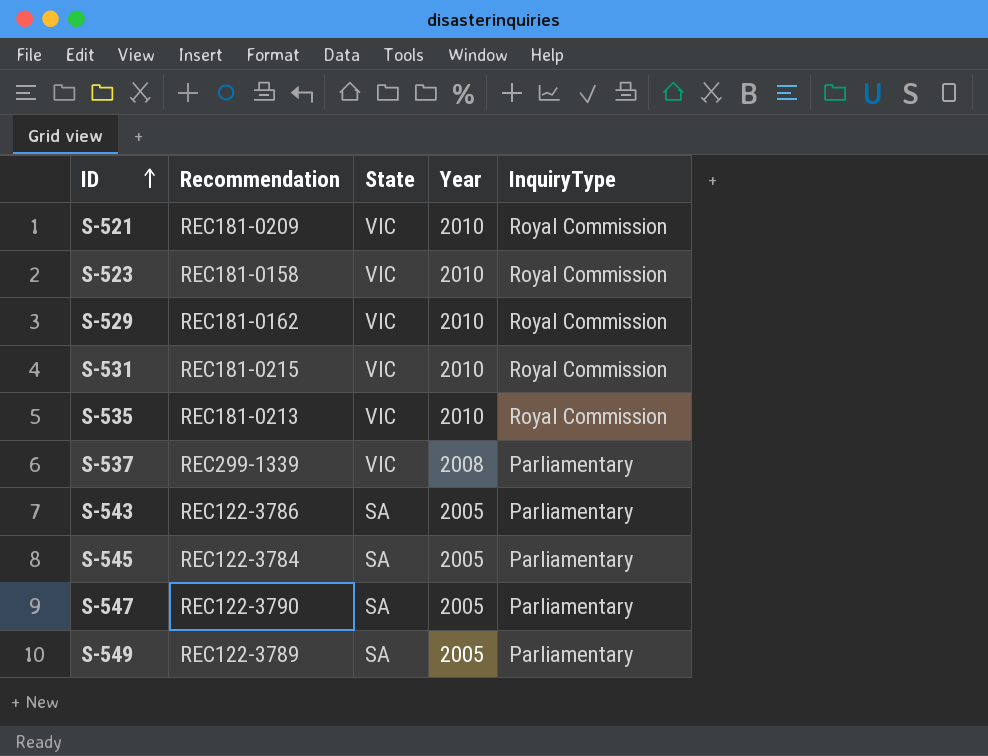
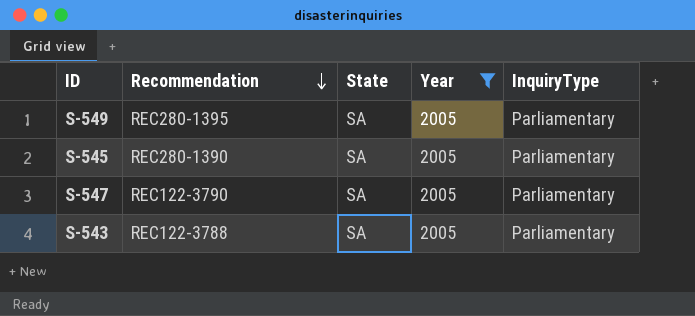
filter: none -> Year = 2005
row order: ID ascending -> Recommendation descending
S-549 | Recommendation: REC122-3789 -> REC280-1395
S-545 | Recommendation: REC122-3784 -> REC280-1390
S-543 | Recommendation: REC122-3786 -> REC122-3788

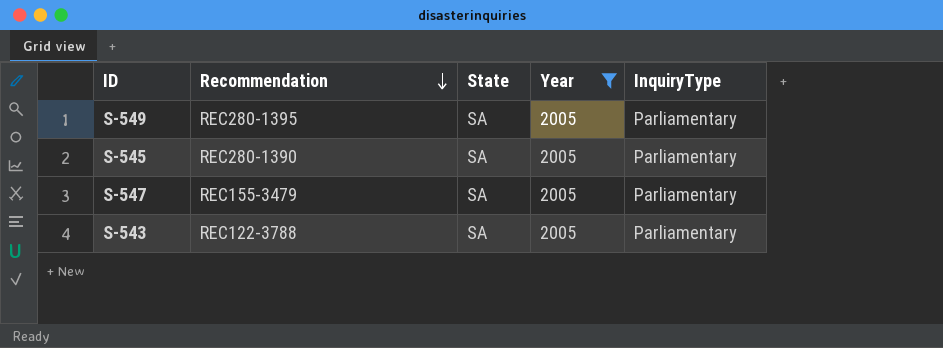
S-547 | Recommendation: REC122-3790 -> REC155-3479

